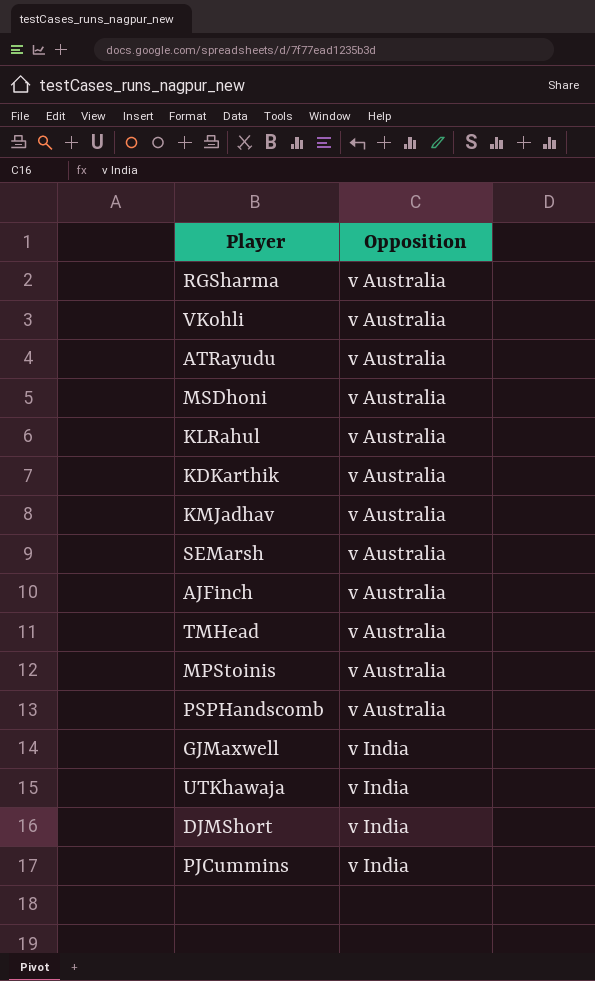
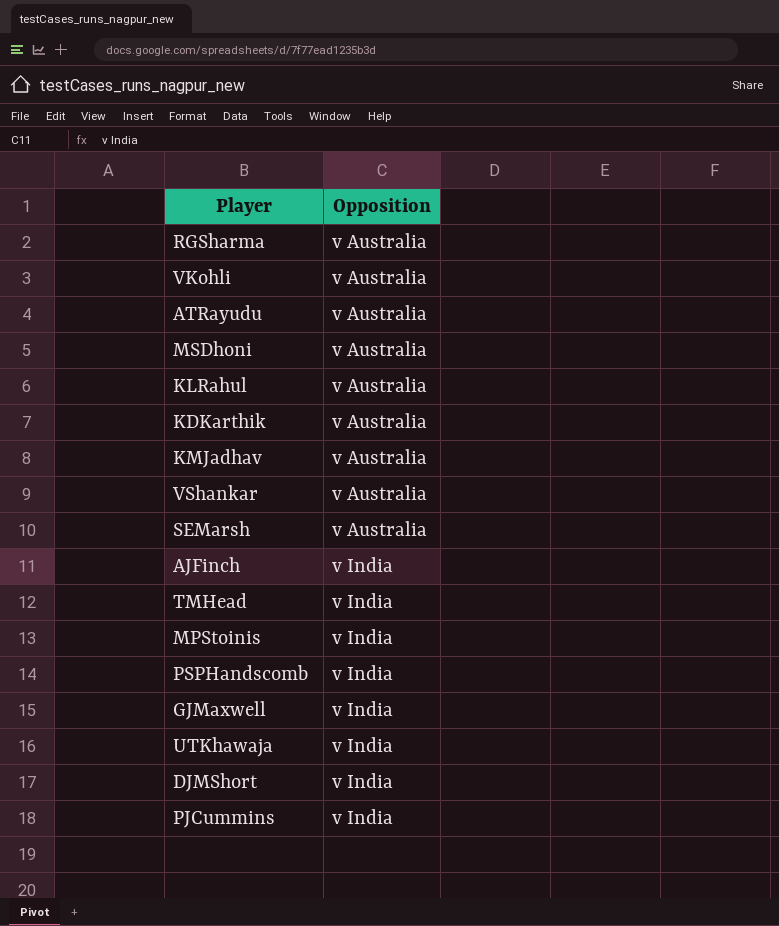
row VShankar: none -> v Australia
AJFinch | Opposition: v Australia -> v India
TMHead | Opposition: v Australia -> v India
MPStoinis | Opposition: v Australia -> v India
PSPHandscomb | Opposition: v Australia -> v India

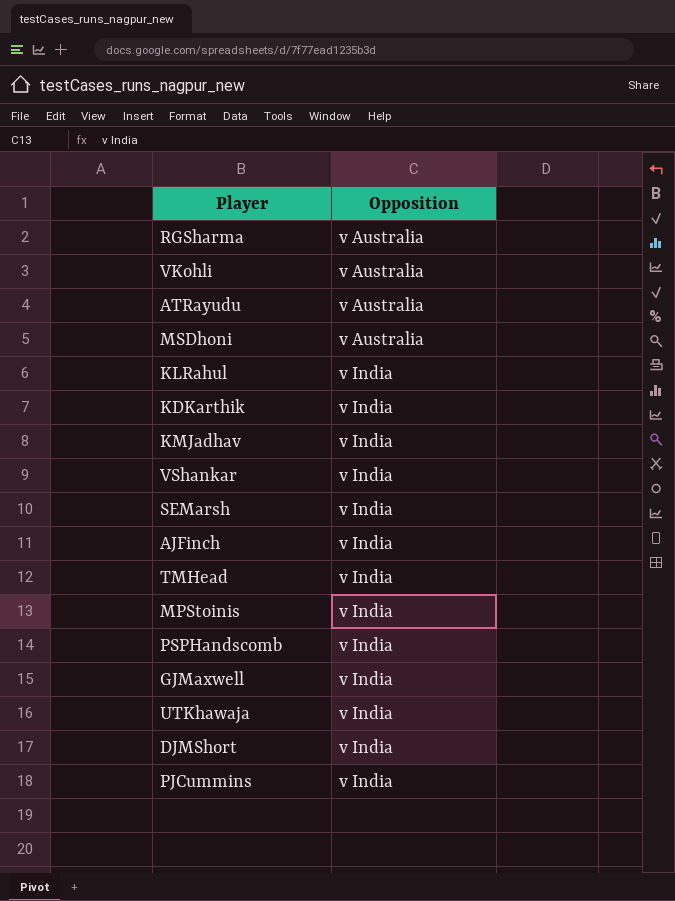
KLRahul | Opposition: v Australia -> v India
KDKarthik | Opposition: v Australia -> v India
KMJadhav | Opposition: v Australia -> v India
VShankar | Opposition: v Australia -> v India
SEMarsh | Opposition: v Australia -> v India

